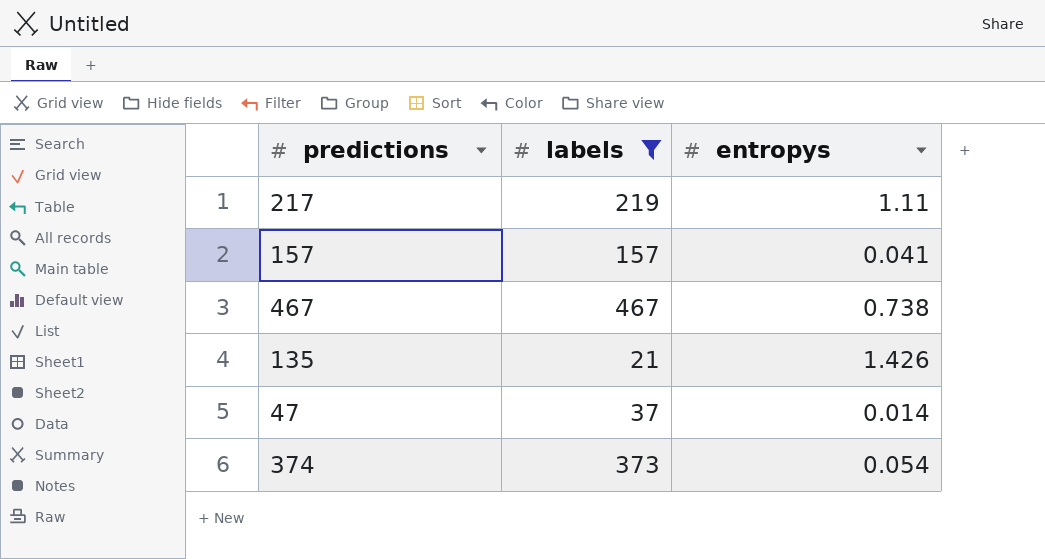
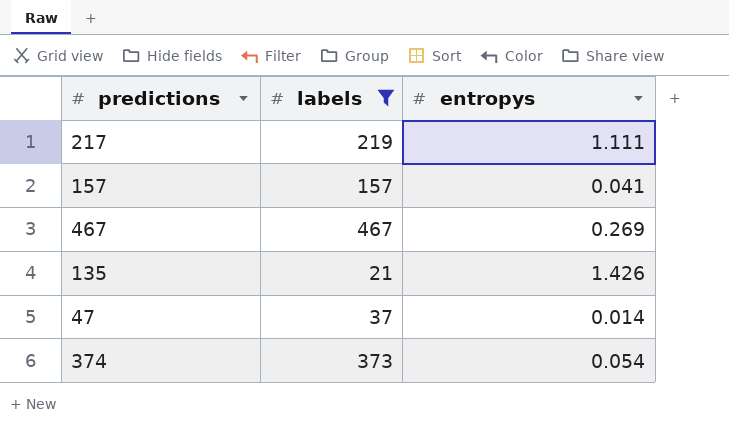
217 | entropys: 1.11 -> 1.111
467 | entropys: 0.738 -> 0.269

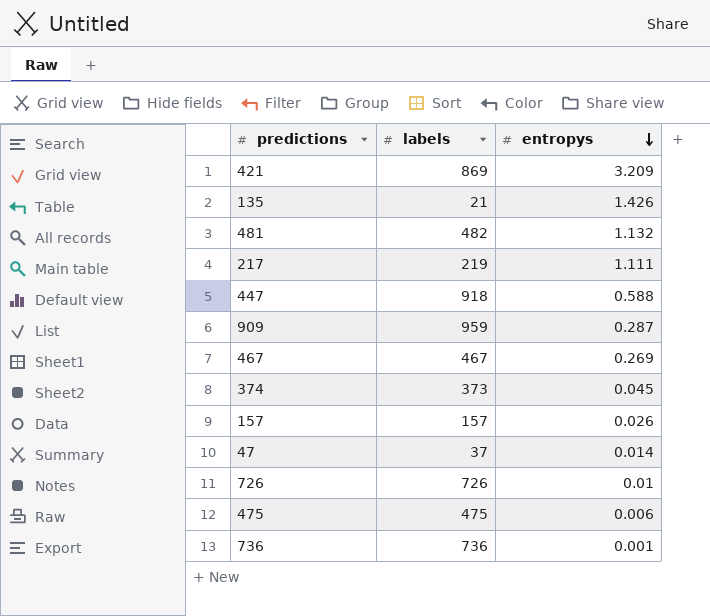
filter: labels <= 467 -> none
row order: none -> entropys descending
374 | entropys: 0.054 -> 0.045
157 | entropys: 0.041 -> 0.026

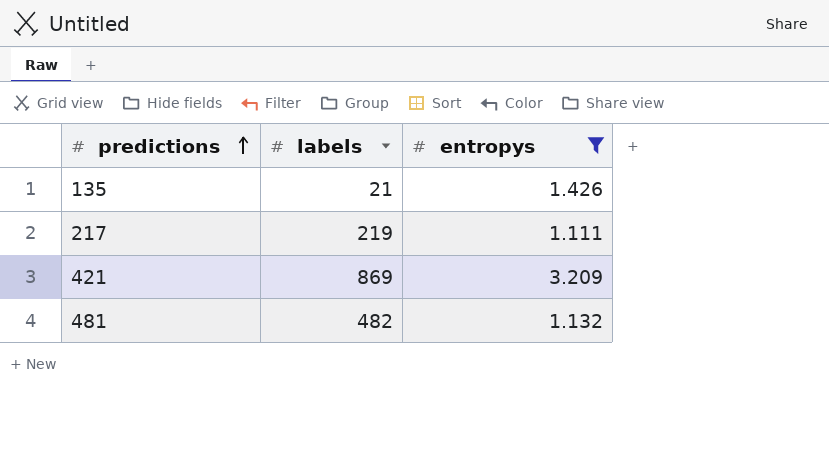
filter: none -> entropys >= 1.111
row order: entropys descending -> predictions ascending

